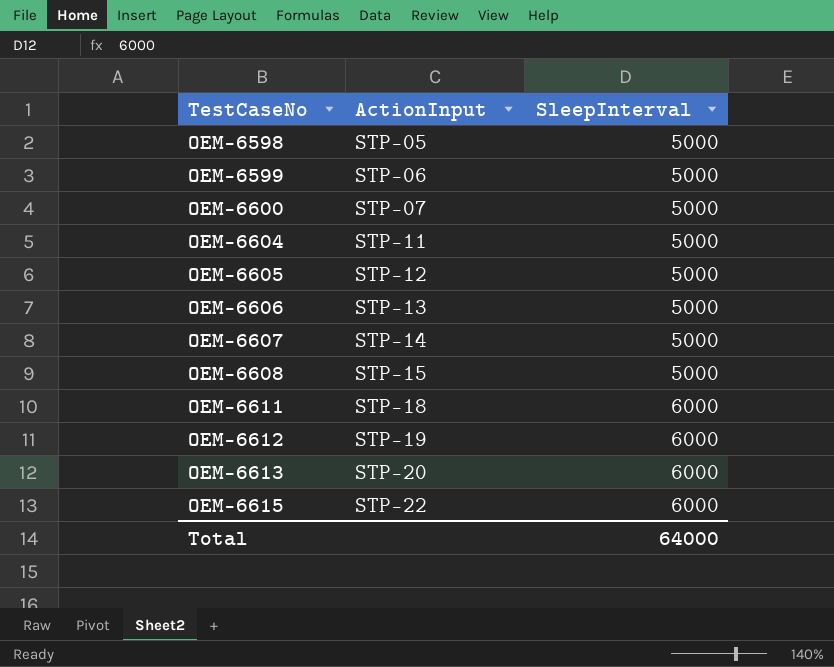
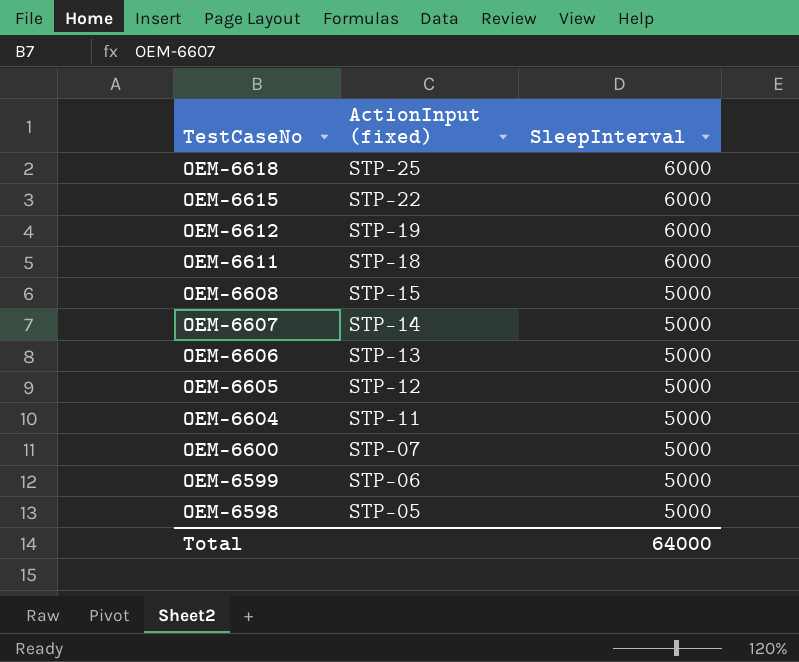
row order: TestCaseNo ascending -> TestCaseNo descending
column name: ActionInput -> ActionInput (fixed)
row OEM-6613: STP-20 | 6000 -> none
row OEM-6618: none -> STP-25 | 6000

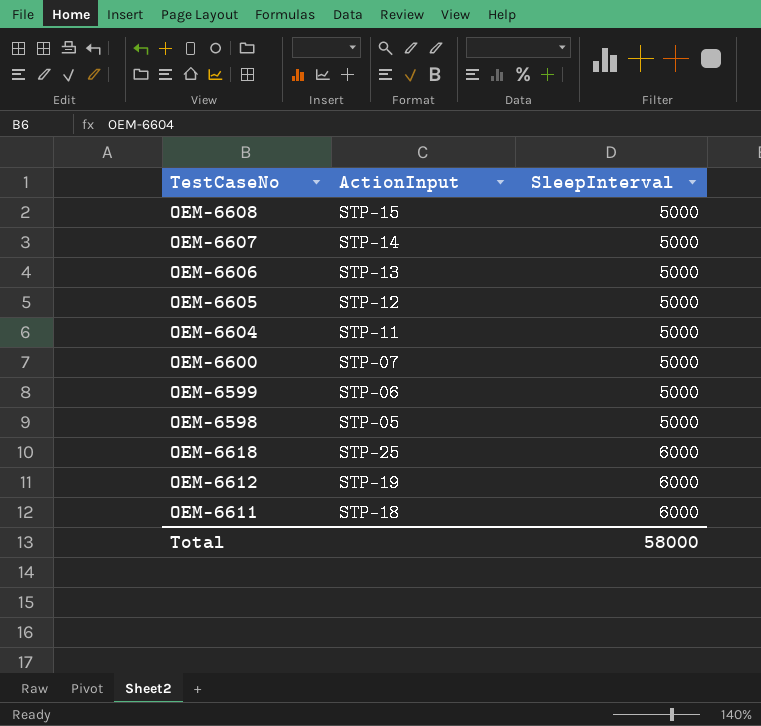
row order: TestCaseNo descending -> SleepInterval ascending
column name: ActionInput (fixed) -> ActionInput
row OEM-6615: STP-22 | 6000 -> none
Total | SleepInterval: 64000 -> 58000

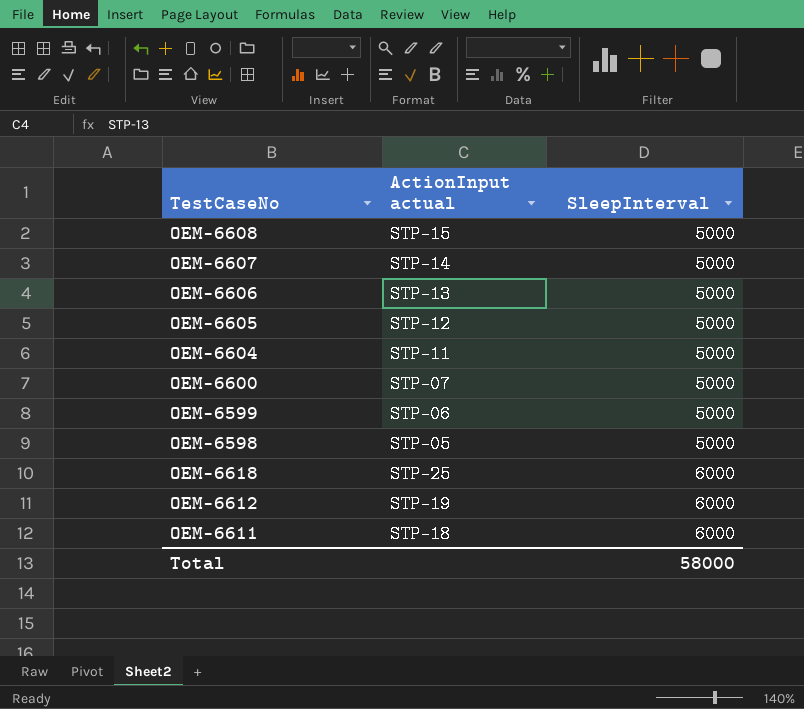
column name: ActionInput -> ActionInput actual

